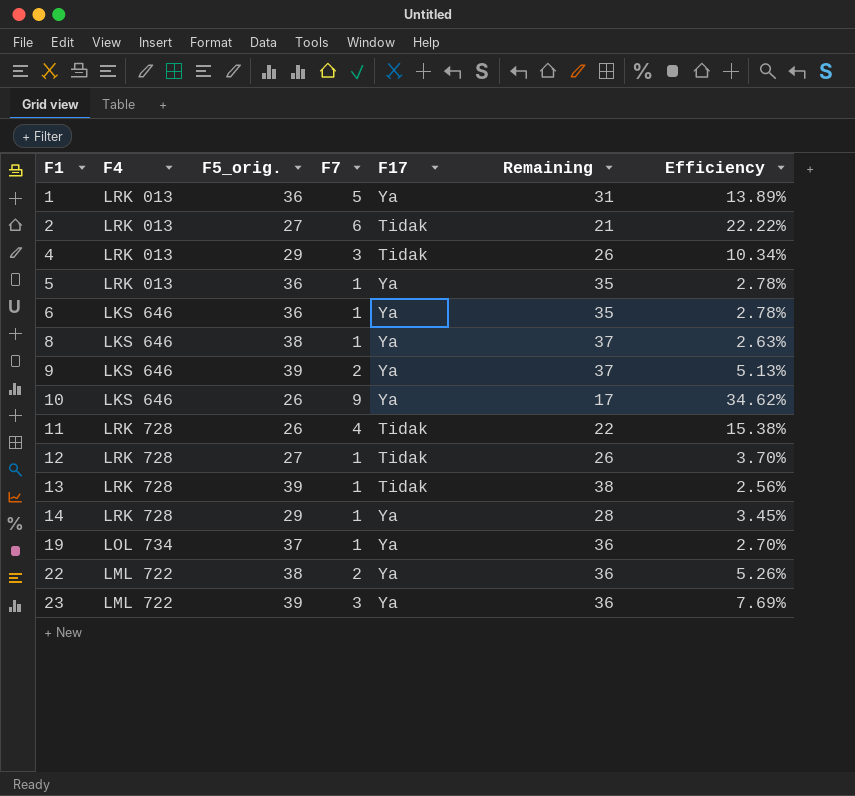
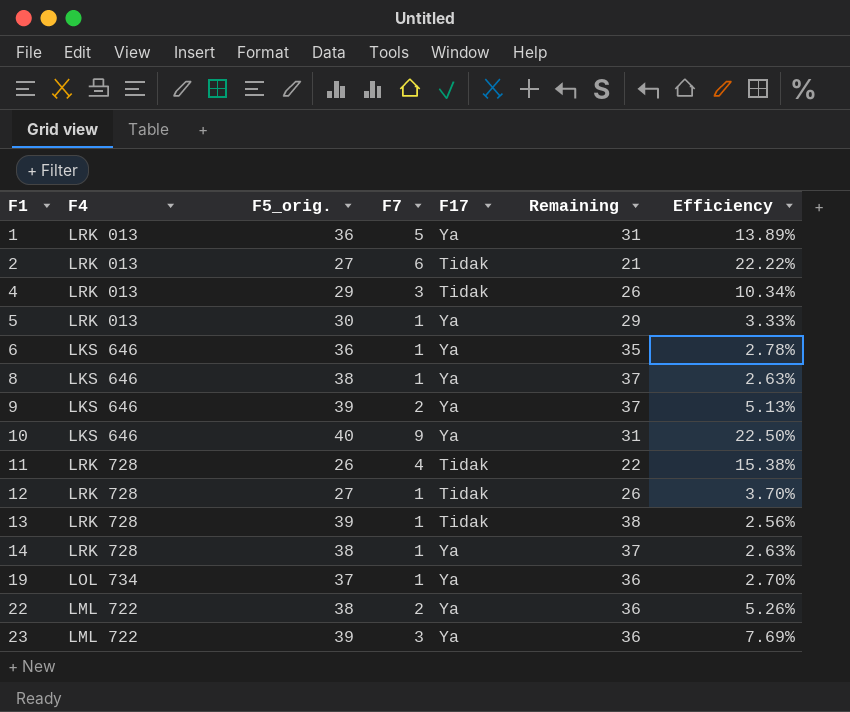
5 | F5_orig.: 36 -> 30
5 | Remaining: 35 -> 29
5 | Efficiency: 2.78% -> 3.33%
10 | F5_orig.: 26 -> 40
10 | Remaining: 17 -> 31
10 | Efficiency: 34.62% -> 22.50%
14 | F5_orig.: 29 -> 38
14 | Remaining: 28 -> 37
14 | Efficiency: 3.45% -> 2.63%

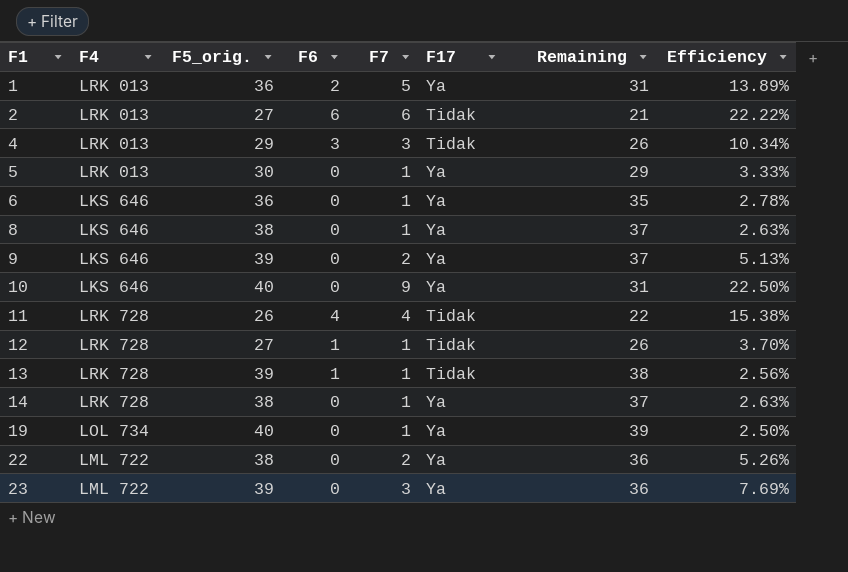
column F6 | position: none -> 4
19 | F5_orig.: 37 -> 40
19 | Remaining: 36 -> 39
19 | Efficiency: 2.70% -> 2.50%

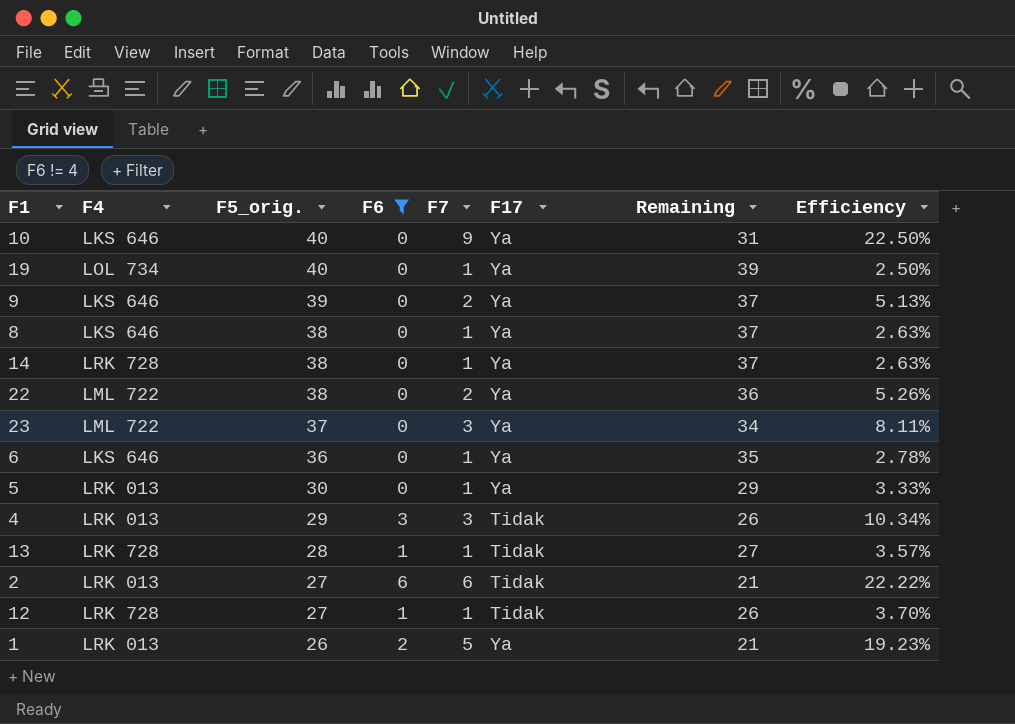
filter: none -> F6 != 4
row order: F1 ascending -> F5_orig. descending
23 | F5_orig.: 39 -> 37
23 | Remaining: 36 -> 34
23 | Efficiency: 7.69% -> 8.11%
13 | F5_orig.: 39 -> 28
13 | Remaining: 38 -> 27
13 | Efficiency: 2.56% -> 3.57%
1 | F5_orig.: 36 -> 26
1 | Remaining: 31 -> 21
1 | Efficiency: 13.89% -> 19.23%

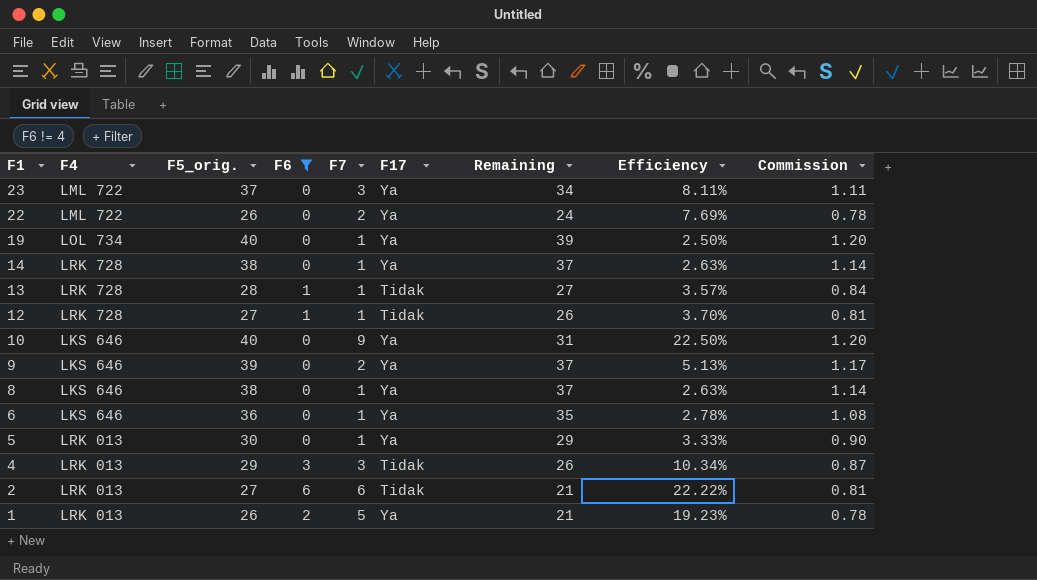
row order: F5_orig. descending -> F1 descending
column Commission | formula: none -> [F5_orig.] * 0.03
22 | F5_orig.: 38 -> 26
22 | Remaining: 36 -> 24
22 | Efficiency: 5.26% -> 7.69%

